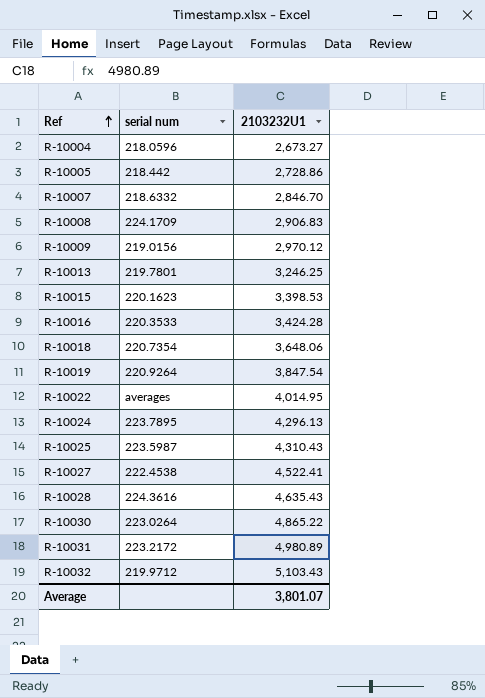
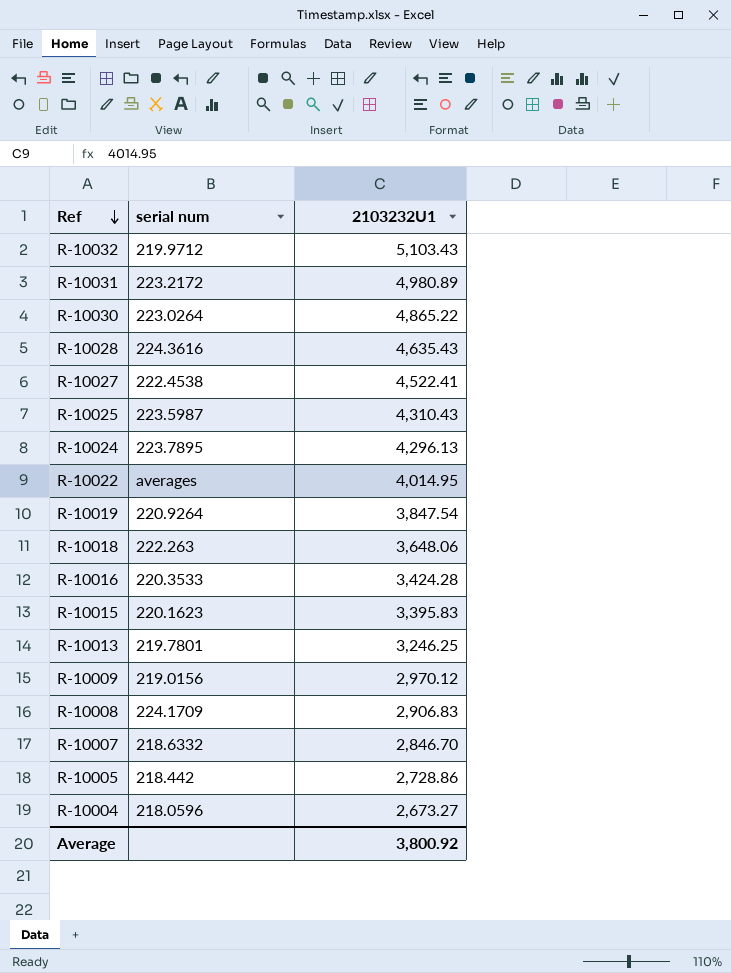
row order: Ref ascending -> Ref descending
R-10018 | serial num: 220.7354 -> 222.263
R-10015 | 2103232U1: 3,398.53 -> 3,395.83
Average | 2103232U1: 3,801.07 -> 3,800.92

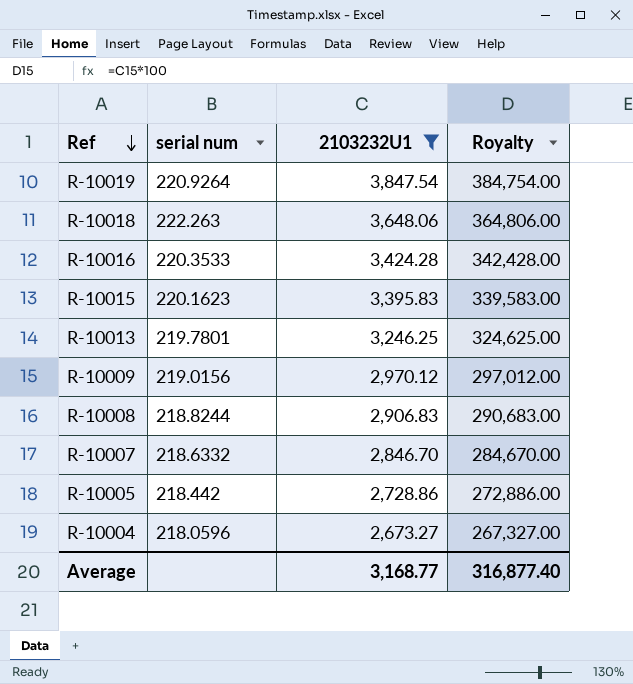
filter: none -> 2103232U1 <= 3,847.54
column Royalty | formula: none -> [2103232U1] * 100
R-10008 | serial num: 224.1709 -> 218.8244
Average | 2103232U1: 3,800.92 -> 3,168.77

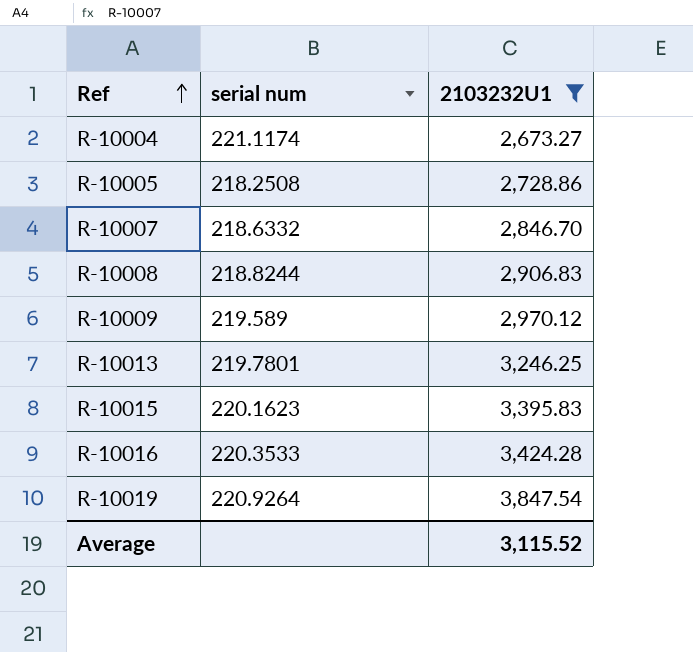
row order: Ref descending -> Ref ascending
column Royalty | formula: [2103232U1] * 100 -> none
row R-10018: 222.263 | 3,648.06 | 364,806.00 -> none
R-10004 | serial num: 218.0596 -> 221.1174
R-10005 | serial num: 218.442 -> 218.2508
R-10009 | serial num: 219.0156 -> 219.589
Average | 2103232U1: 3,168.77 -> 3,115.52

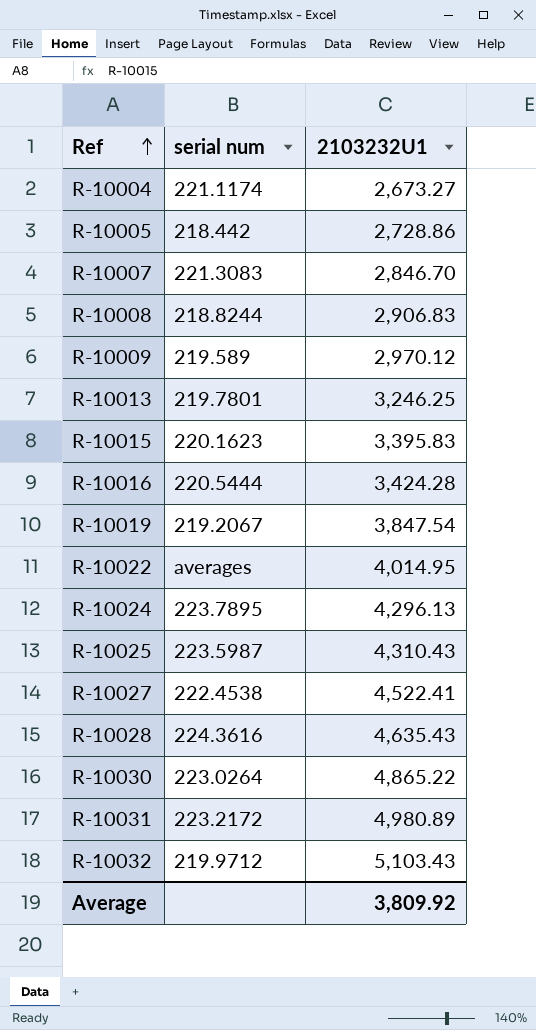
filter: 2103232U1 <= 3,847.54 -> none
R-10005 | serial num: 218.2508 -> 218.442
R-10007 | serial num: 218.6332 -> 221.3083
R-10016 | serial num: 220.3533 -> 220.5444
R-10019 | serial num: 220.9264 -> 219.2067
Average | 2103232U1: 3,115.52 -> 3,809.92

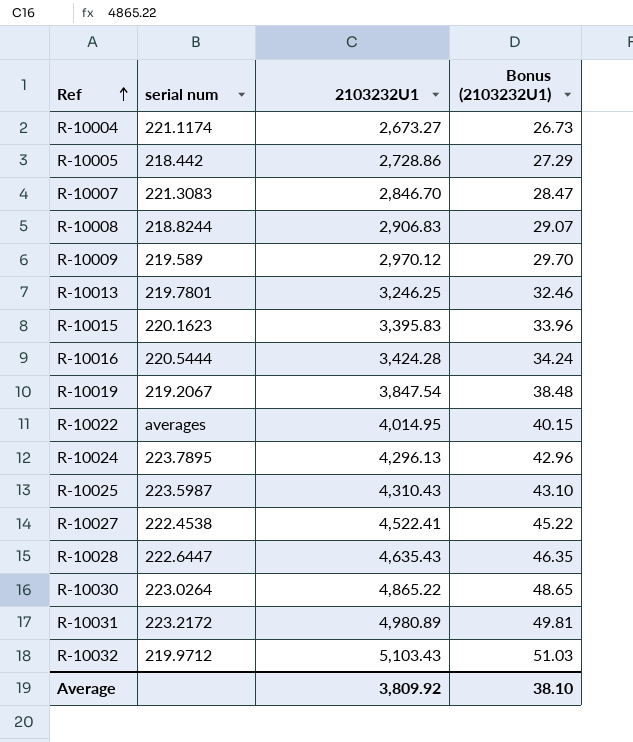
column Bonus (2103232U1) | formula: none -> [2103232U1] * 0.01
R-10028 | serial num: 224.3616 -> 222.6447

